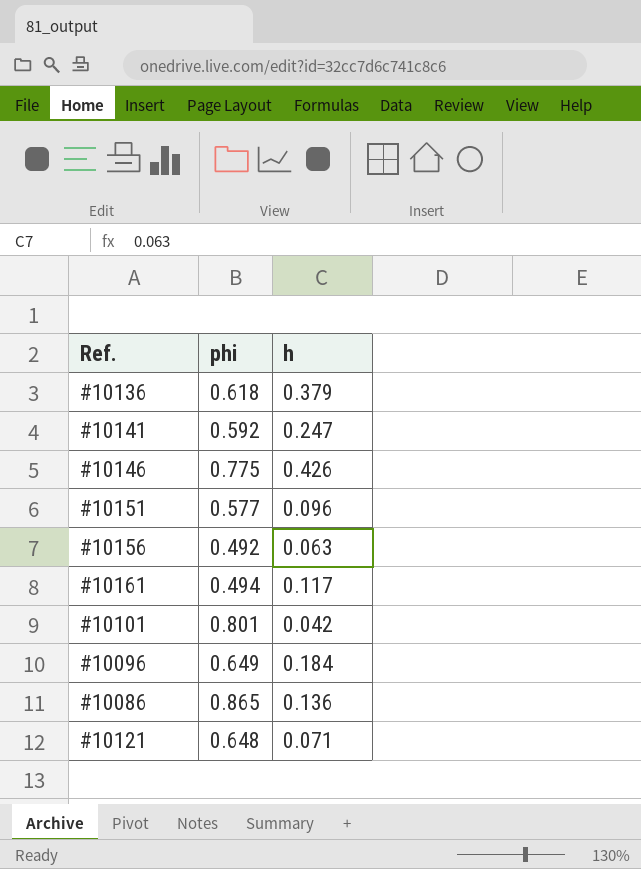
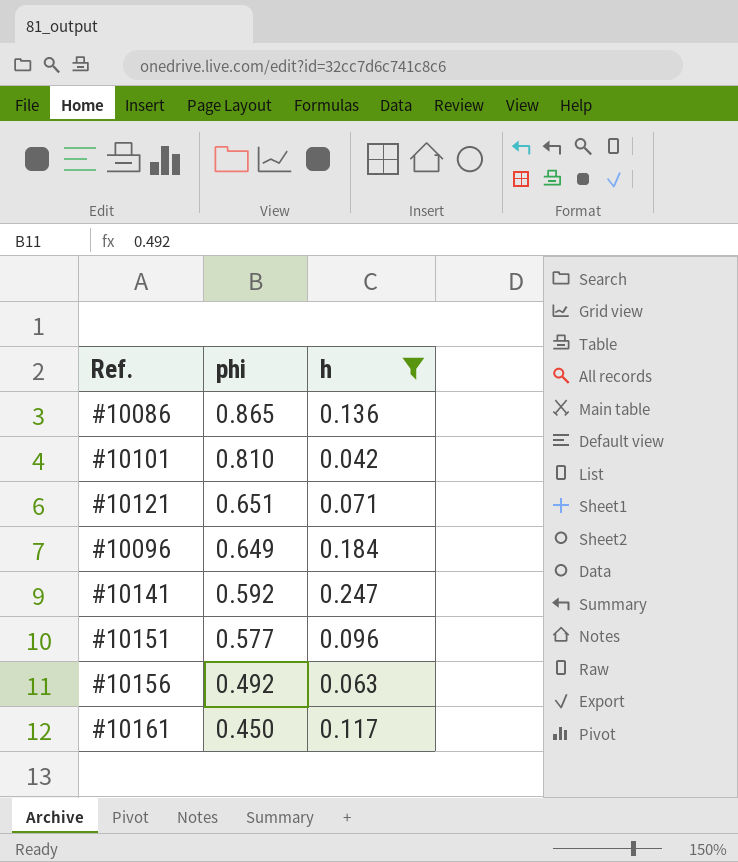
filter: none -> h <= 0.247
row order: none -> phi descending
#10101 | phi: 0.801 -> 0.810
#10121 | phi: 0.648 -> 0.651
#10161 | phi: 0.494 -> 0.450

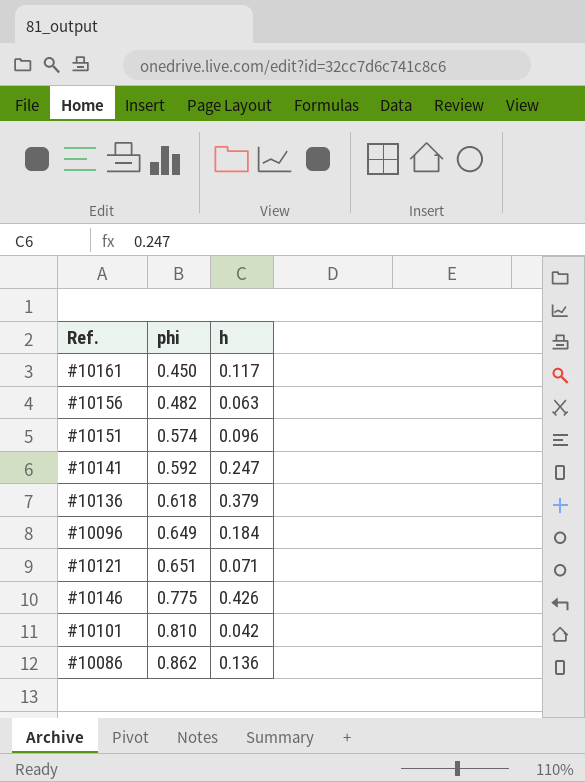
filter: h <= 0.247 -> none
row order: phi descending -> phi ascending
#10156 | phi: 0.492 -> 0.482
#10151 | phi: 0.577 -> 0.574
#10086 | phi: 0.865 -> 0.862

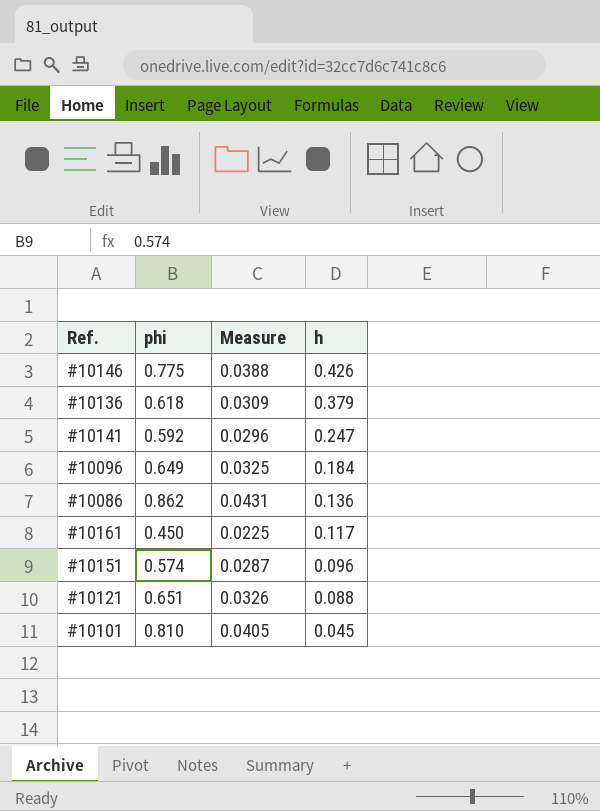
row order: phi ascending -> h descending
column Measure | formula: none -> [phi] * 0.05
row #10156: 0.482 | 0.063 -> none
#10121 | h: 0.071 -> 0.088
#10101 | h: 0.042 -> 0.045

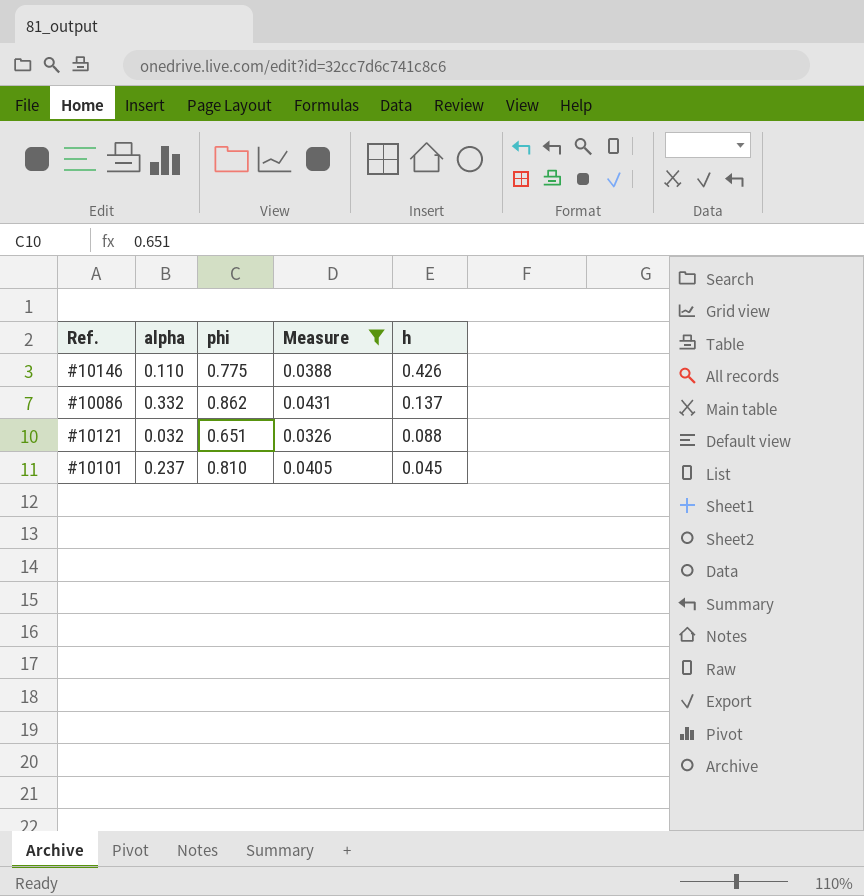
filter: none -> Measure >= 0.0326
column alpha | position: none -> 2
#10086 | h: 0.136 -> 0.137

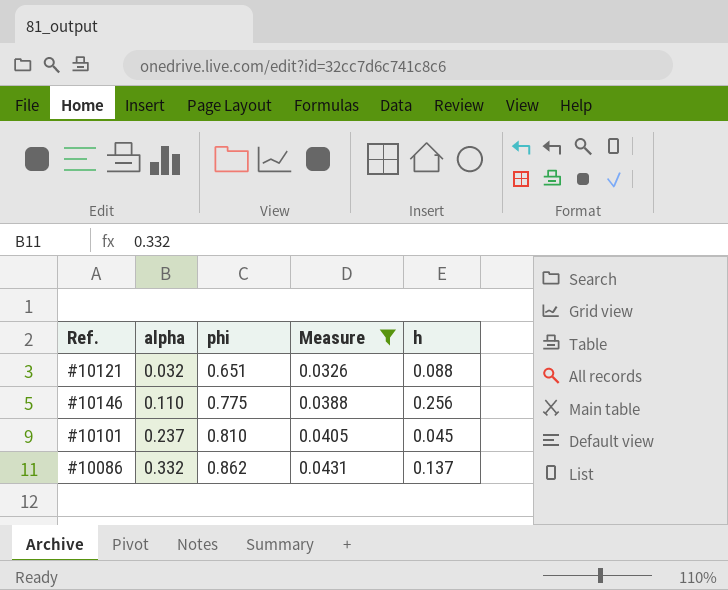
row order: h descending -> alpha ascending
#10146 | h: 0.426 -> 0.256

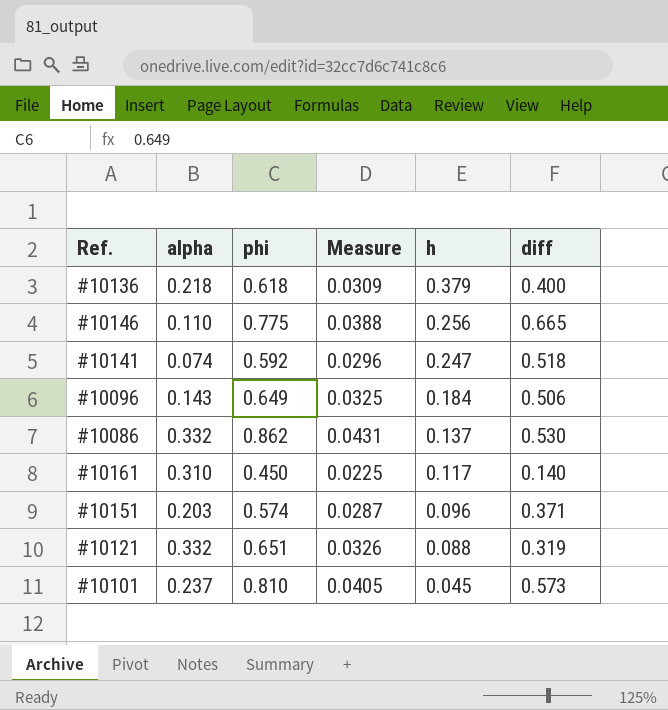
filter: Measure >= 0.0326 -> none
row order: alpha ascending -> h descending
column diff | formula: none -> [phi] - [alpha]
#10121 | alpha: 0.032 -> 0.332

